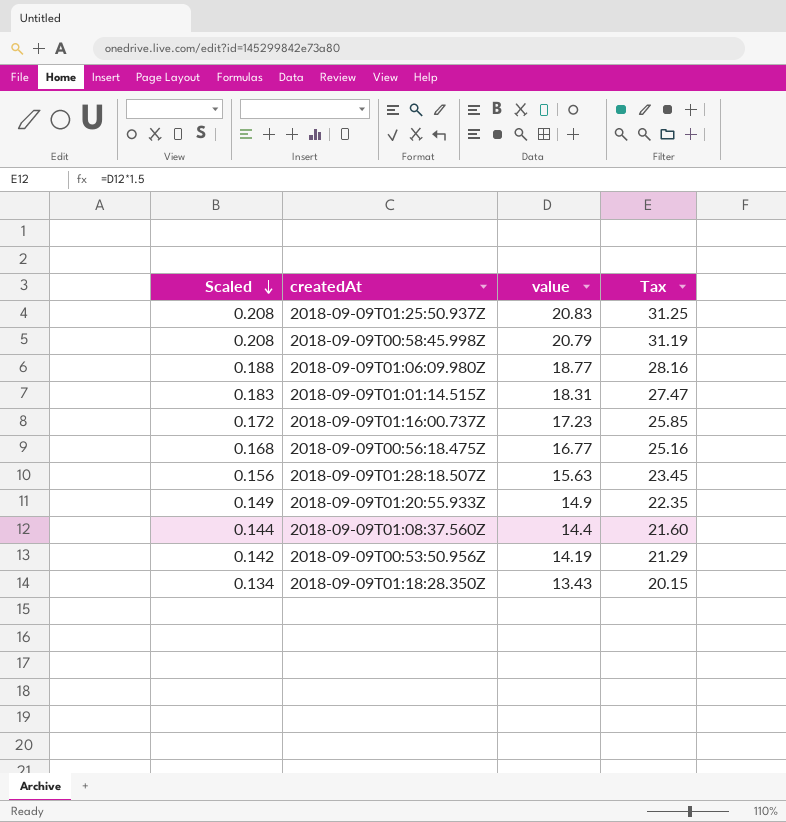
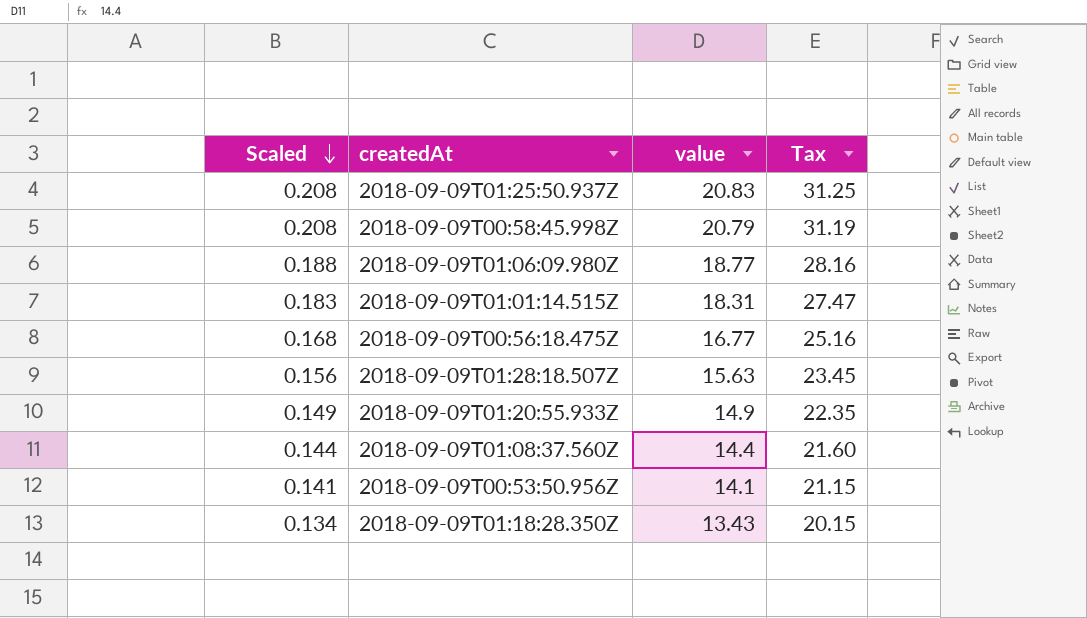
row 2018-09-09T01:16:00.737Z: 0.172 | 17.23 | 25.85 -> none
2018-09-09T00:53:50.956Z | Scaled: 0.142 -> 0.141
2018-09-09T00:53:50.956Z | value: 14.19 -> 14.1
2018-09-09T00:53:50.956Z | Tax: 21.29 -> 21.15

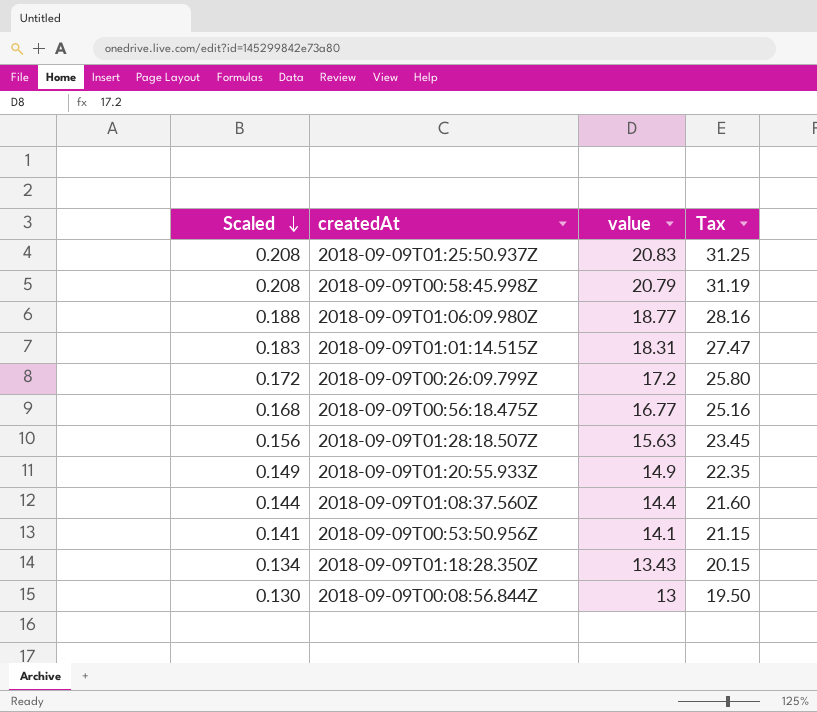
row 2018-09-09T00:26:09.799Z: none -> 0.172 | 17.2 | 25.80
row 2018-09-09T00:08:56.844Z: none -> 0.130 | 13 | 19.50

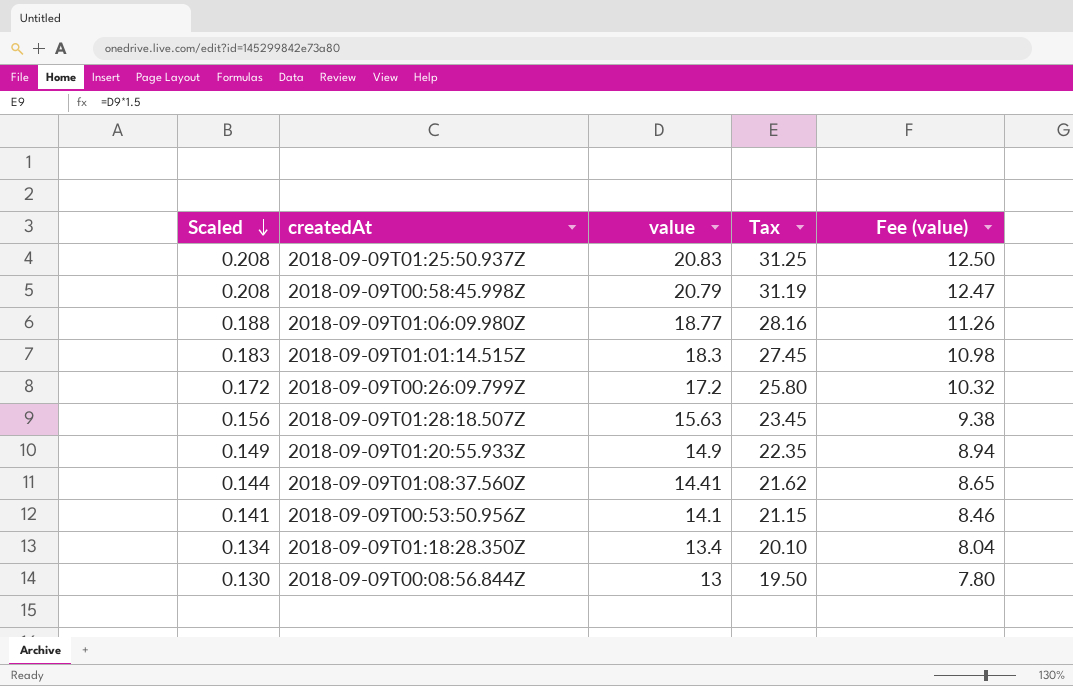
column Fee (value) | formula: none -> [value] * 0.6
row 2018-09-09T00:56:18.475Z: 0.168 | 16.77 | 25.16 -> none
2018-09-09T01:01:14.515Z | value: 18.31 -> 18.3
2018-09-09T01:01:14.515Z | Tax: 27.47 -> 27.45
2018-09-09T01:08:37.560Z | value: 14.4 -> 14.41
2018-09-09T01:08:37.560Z | Tax: 21.60 -> 21.62
2018-09-09T01:18:28.350Z | value: 13.43 -> 13.4
2018-09-09T01:18:28.350Z | Tax: 20.15 -> 20.10

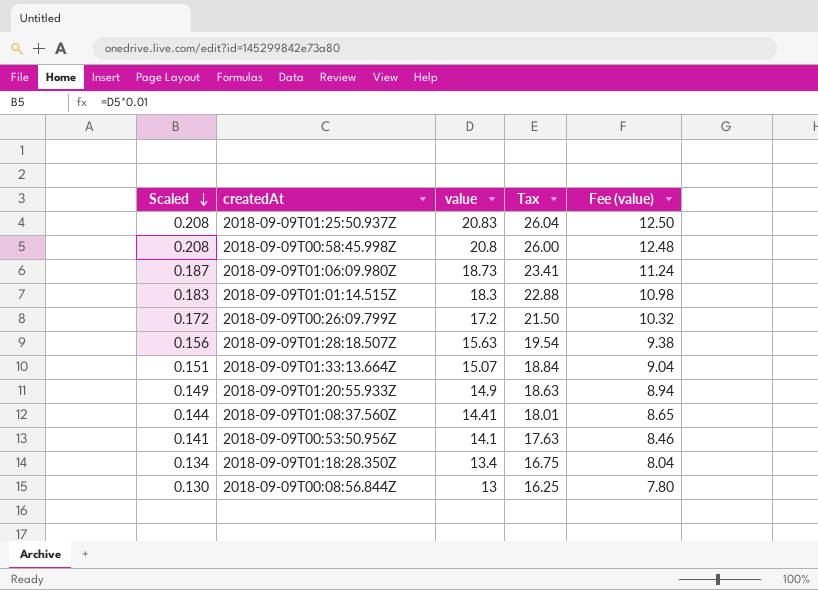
column Tax | formula: [value] * 1.5 -> [value] * 1.25
2018-09-09T00:58:45.998Z | value: 20.79 -> 20.8
2018-09-09T00:58:45.998Z | Fee (value): 12.47 -> 12.48
2018-09-09T01:06:09.980Z | Scaled: 0.188 -> 0.187
2018-09-09T01:06:09.980Z | value: 18.77 -> 18.73
2018-09-09T01:06:09.980Z | Fee (value): 11.26 -> 11.24
row 2018-09-09T01:33:13.664Z: none -> 0.151 | 15.07 | 18.84 | 9.04

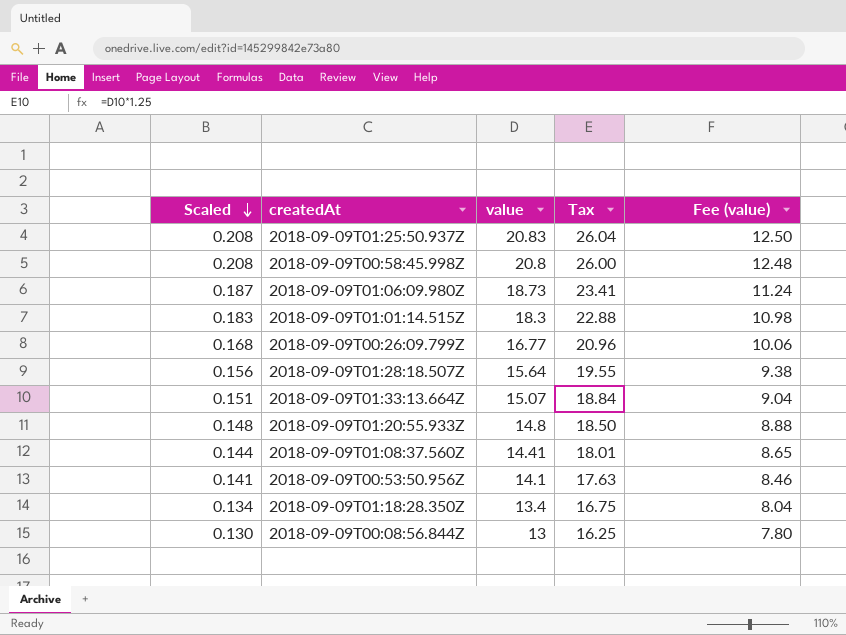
2018-09-09T00:26:09.799Z | Scaled: 0.172 -> 0.168
2018-09-09T00:26:09.799Z | value: 17.2 -> 16.77
2018-09-09T00:26:09.799Z | Tax: 21.50 -> 20.96
2018-09-09T00:26:09.799Z | Fee (value): 10.32 -> 10.06
2018-09-09T01:28:18.507Z | value: 15.63 -> 15.64
2018-09-09T01:28:18.507Z | Tax: 19.54 -> 19.55
2018-09-09T01:20:55.933Z | Scaled: 0.149 -> 0.148
2018-09-09T01:20:55.933Z | value: 14.9 -> 14.8
2018-09-09T01:20:55.933Z | Tax: 18.63 -> 18.50
2018-09-09T01:20:55.933Z | Fee (value): 8.94 -> 8.88

